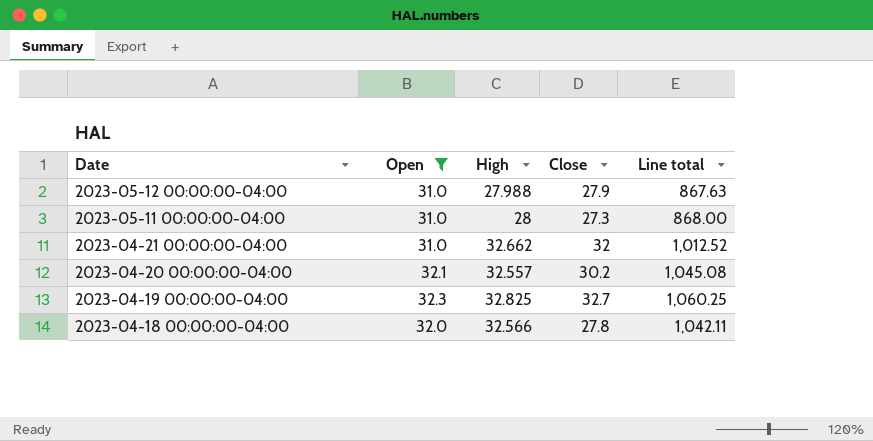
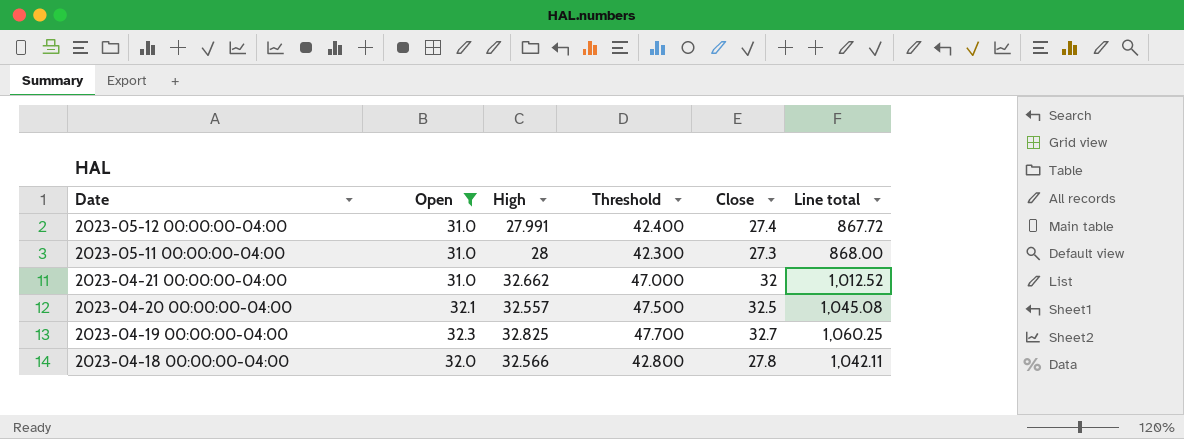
column Threshold | formula: none -> [Close] + 15
2023-05-12 00:00:00-04:00 | High: 27.988 -> 27.991
2023-05-12 00:00:00-04:00 | Close: 27.9 -> 27.4
2023-05-12 00:00:00-04:00 | Line total: 867.63 -> 867.72
2023-04-20 00:00:00-04:00 | Close: 30.2 -> 32.5

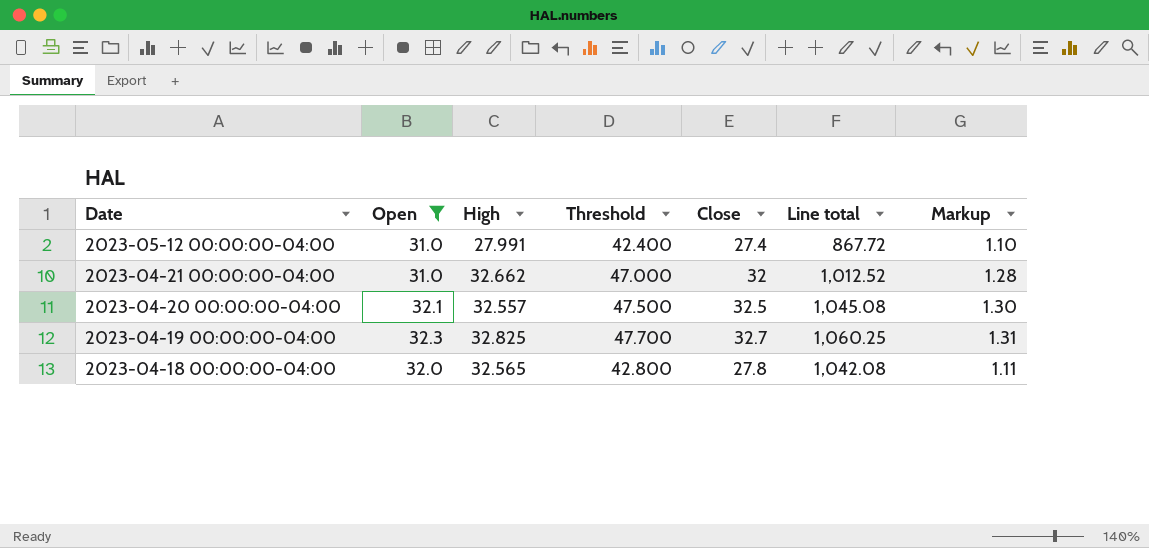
column Markup | formula: none -> [Close] * 0.04
row 2023-05-11 00:00:00-04:00: 31.0 | 28 | 42.300 | 27.3 | 868.00 -> none
2023-04-18 00:00:00-04:00 | High: 32.566 -> 32.565
2023-04-18 00:00:00-04:00 | Line total: 1,042.11 -> 1,042.08

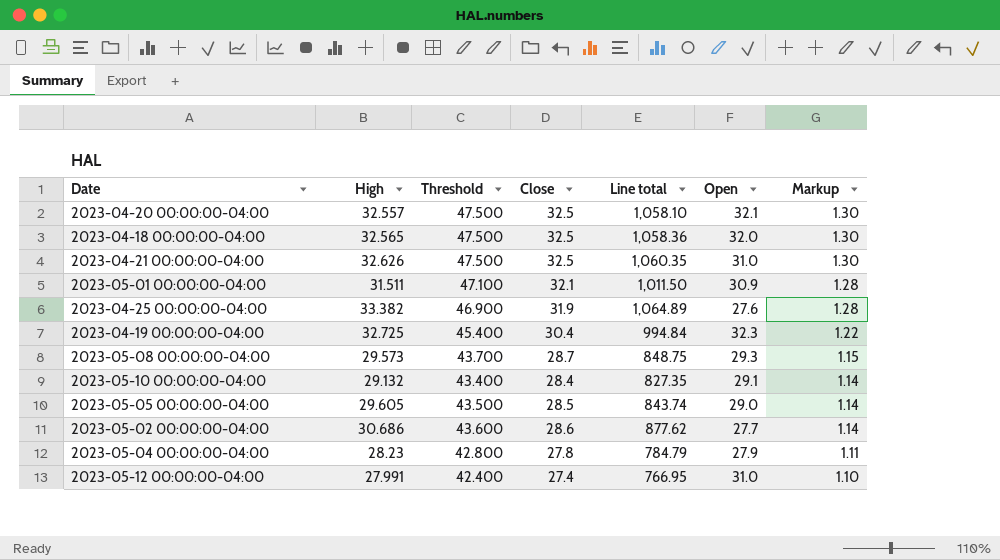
filter: Open >= 31.0 -> none
row order: Date descending -> Markup descending
column Line total | formula: [Open] * [High] -> [High] * [Close]
column Open | position: 2 -> 6
2023-04-18 00:00:00-04:00 | Threshold: 42.800 -> 47.500
2023-04-18 00:00:00-04:00 | Close: 27.8 -> 32.5
2023-04-18 00:00:00-04:00 | Markup: 1.11 -> 1.30
2023-04-21 00:00:00-04:00 | High: 32.662 -> 32.626
2023-04-21 00:00:00-04:00 | Threshold: 47.000 -> 47.500
2023-04-21 00:00:00-04:00 | Close: 32 -> 32.5
2023-04-21 00:00:00-04:00 | Markup: 1.28 -> 1.30
2023-04-19 00:00:00-04:00 | High: 32.825 -> 32.725
2023-04-19 00:00:00-04:00 | Threshold: 47.700 -> 45.400
2023-04-19 00:00:00-04:00 | Close: 32.7 -> 30.4
2023-04-19 00:00:00-04:00 | Markup: 1.31 -> 1.22

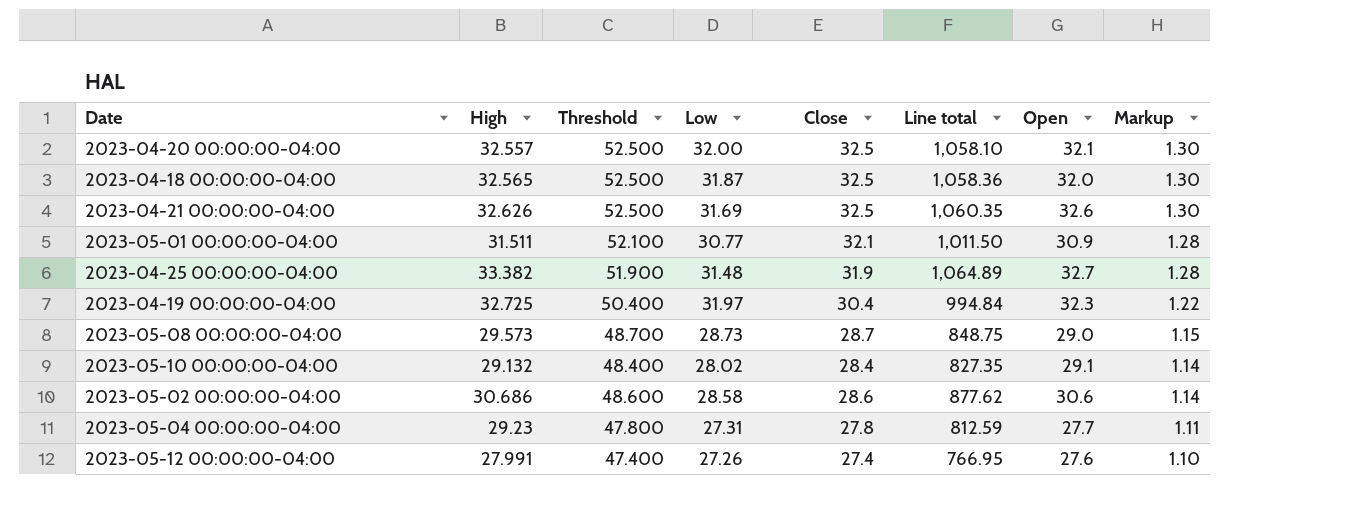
column Threshold | formula: [Close] + 15 -> [Close] + 20
column Low | position: none -> 4
row 2023-05-05 00:00:00-04:00: 29.605 | 43.500 | 28.5 | 843.74 | 29.0 | 1.14 -> none
2023-04-21 00:00:00-04:00 | Open: 31.0 -> 32.6
2023-04-25 00:00:00-04:00 | Open: 27.6 -> 32.7
2023-05-08 00:00:00-04:00 | Open: 29.3 -> 29.0
2023-05-02 00:00:00-04:00 | Open: 27.7 -> 30.6
2023-05-04 00:00:00-04:00 | High: 28.23 -> 29.23
2023-05-04 00:00:00-04:00 | Line total: 784.79 -> 812.59
2023-05-04 00:00:00-04:00 | Open: 27.9 -> 27.7
2023-05-12 00:00:00-04:00 | Open: 31.0 -> 27.6

